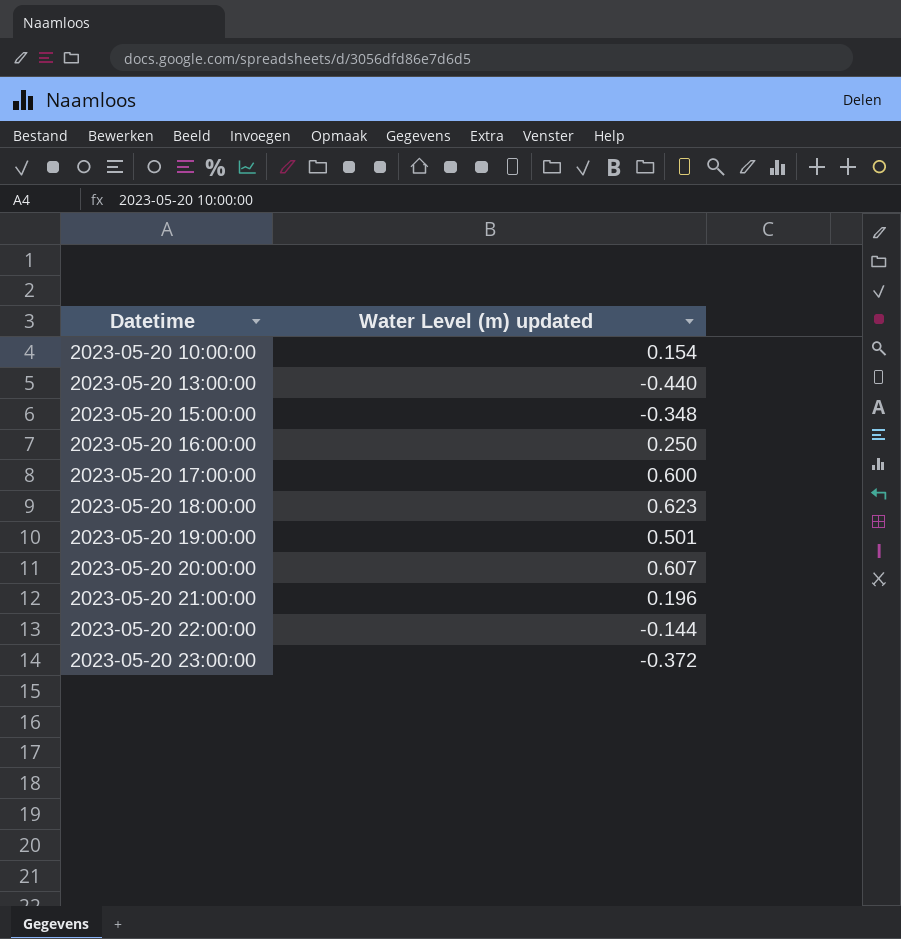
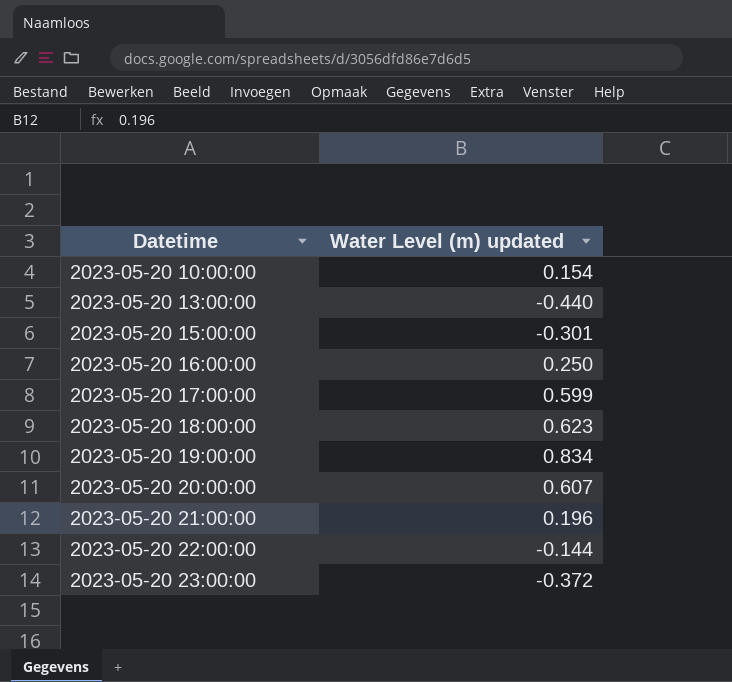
2023-05-20 15:00:00 | Water Level (m) updated: -0.348 -> -0.301
2023-05-20 17:00:00 | Water Level (m) updated: 0.600 -> 0.599
2023-05-20 19:00:00 | Water Level (m) updated: 0.501 -> 0.834

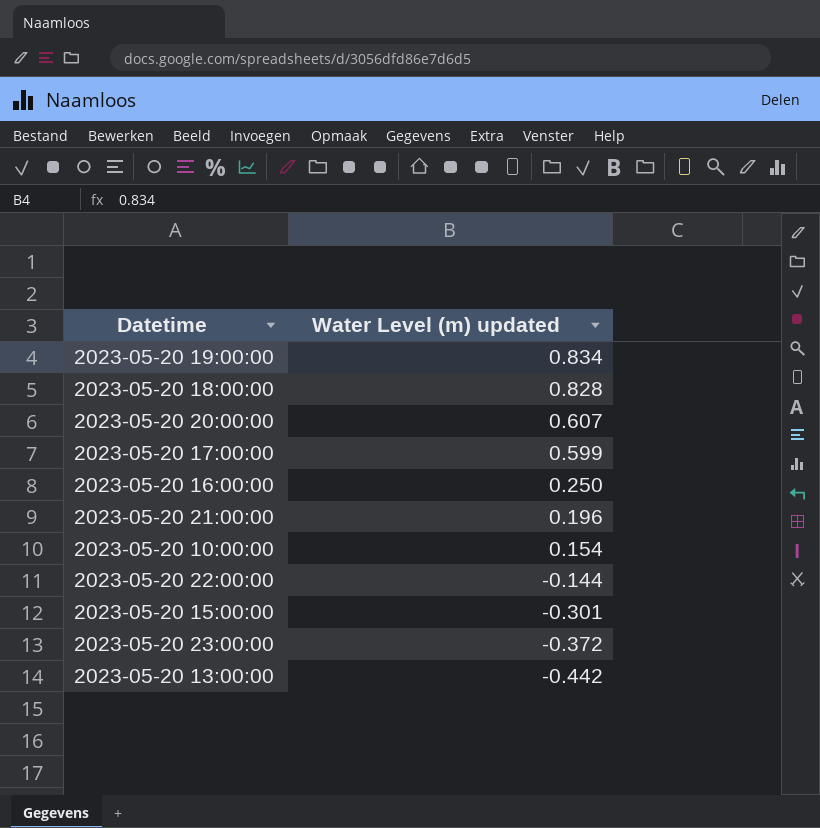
row order: Datetime ascending -> Water Level (m) updated descending
2023-05-20 18:00:00 | Water Level (m) updated: 0.623 -> 0.828
2023-05-20 13:00:00 | Water Level (m) updated: -0.440 -> -0.442

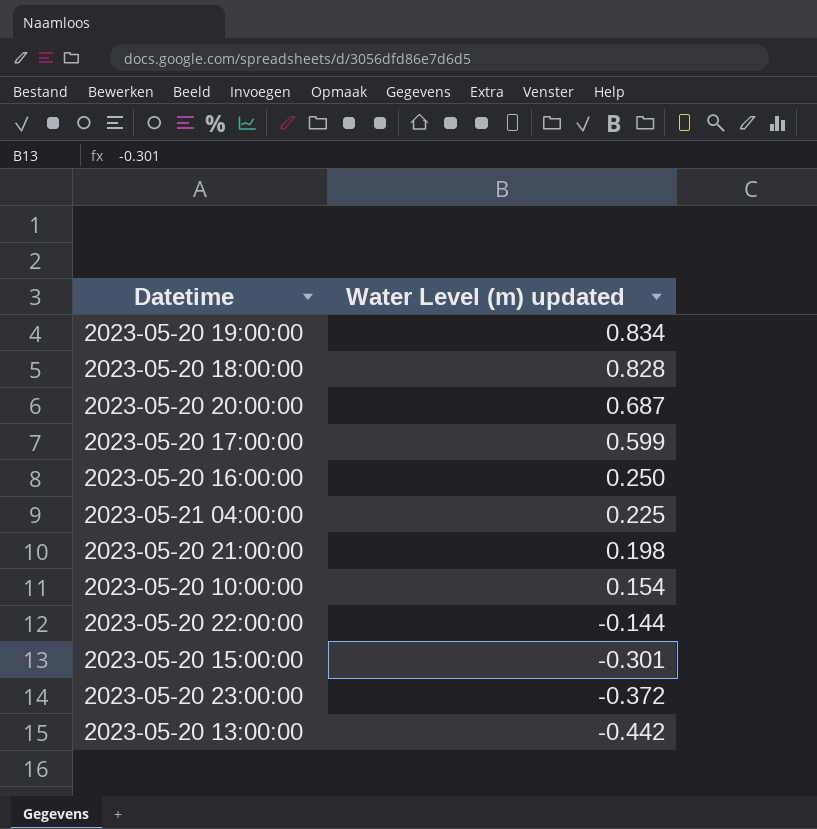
2023-05-20 20:00:00 | Water Level (m) updated: 0.607 -> 0.687
row 2023-05-21 04:00:00: none -> 0.225
2023-05-20 21:00:00 | Water Level (m) updated: 0.196 -> 0.198

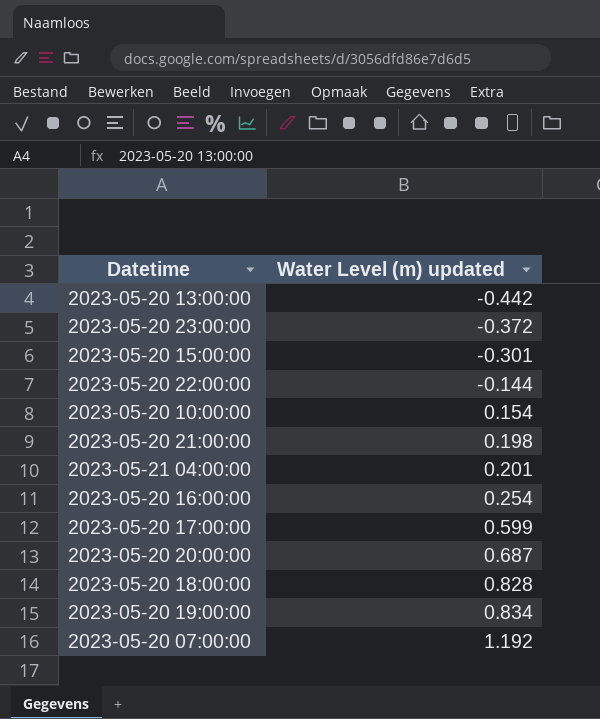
row order: Water Level (m) updated descending -> Water Level (m) updated ascending
2023-05-21 04:00:00 | Water Level (m) updated: 0.225 -> 0.201
2023-05-20 16:00:00 | Water Level (m) updated: 0.250 -> 0.254
row 2023-05-20 07:00:00: none -> 1.192

